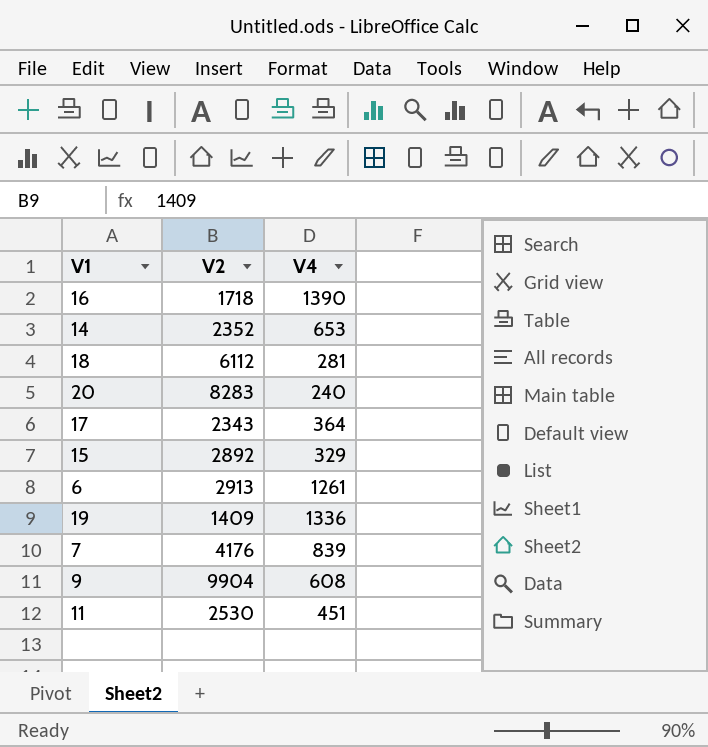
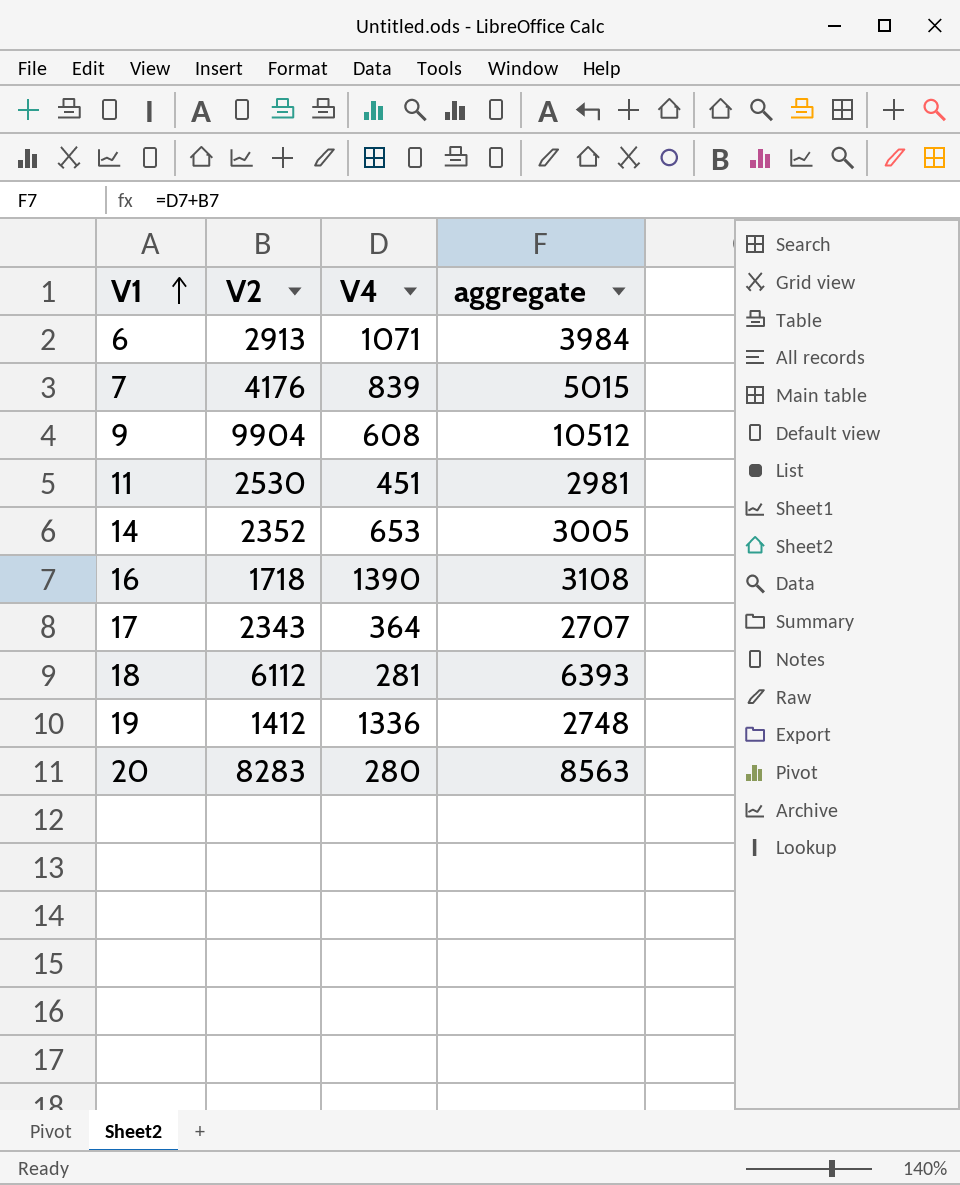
row order: none -> V1 ascending
column aggregate | formula: none -> [V2] + [V4]
row 15: 2892 | 329 -> none
6 | V4: 1261 -> 1071
19 | V2: 1409 -> 1412
20 | V4: 240 -> 280

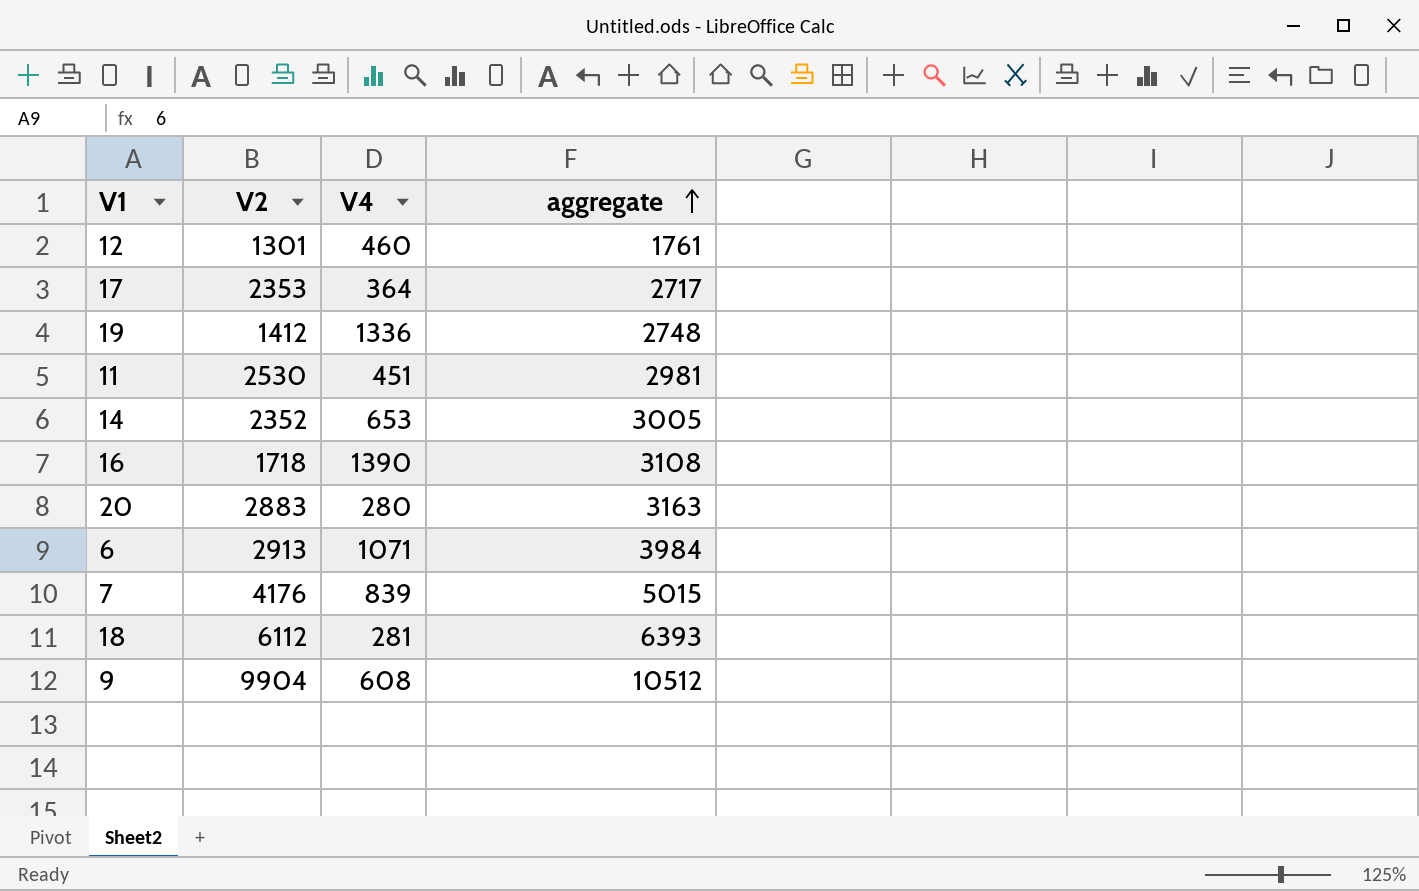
row order: V1 ascending -> aggregate ascending
row 12: none -> 1301 | 460 | 1761
17 | V2: 2343 -> 2353
17 | aggregate: 2707 -> 2717
20 | V2: 8283 -> 2883
20 | aggregate: 8563 -> 3163

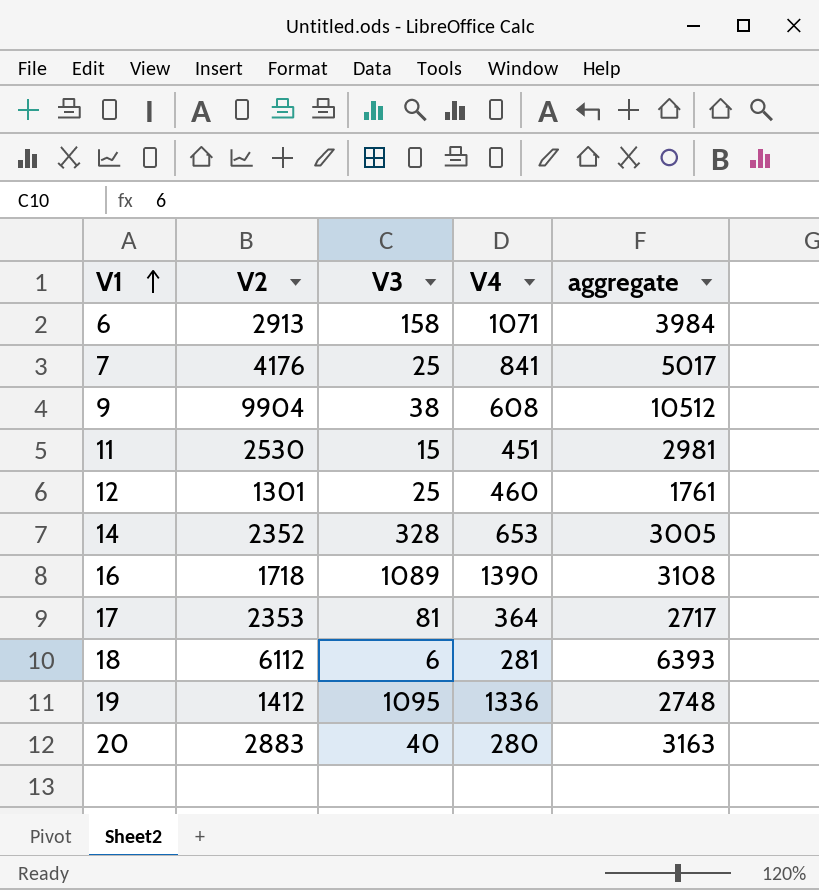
row order: aggregate ascending -> V1 ascending
column V3 | position: none -> 3
7 | V4: 839 -> 841
7 | aggregate: 5015 -> 5017

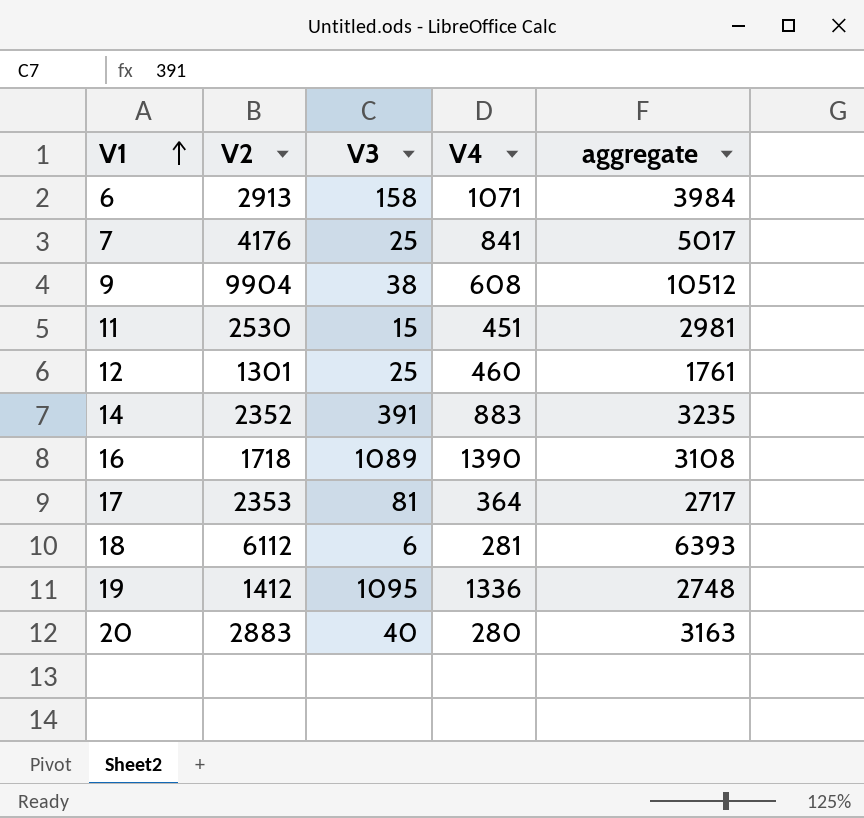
14 | V3: 328 -> 391
14 | V4: 653 -> 883
14 | aggregate: 3005 -> 3235

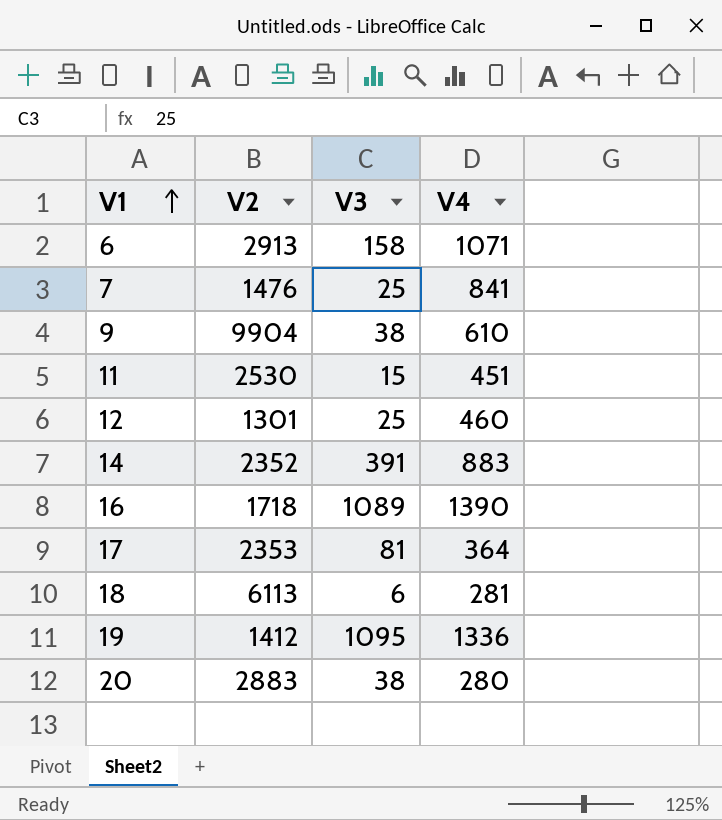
column aggregate | formula: [V2] + [V4] -> none
7 | V2: 4176 -> 1476
9 | V4: 608 -> 610
18 | V2: 6112 -> 6113
20 | V3: 40 -> 38

